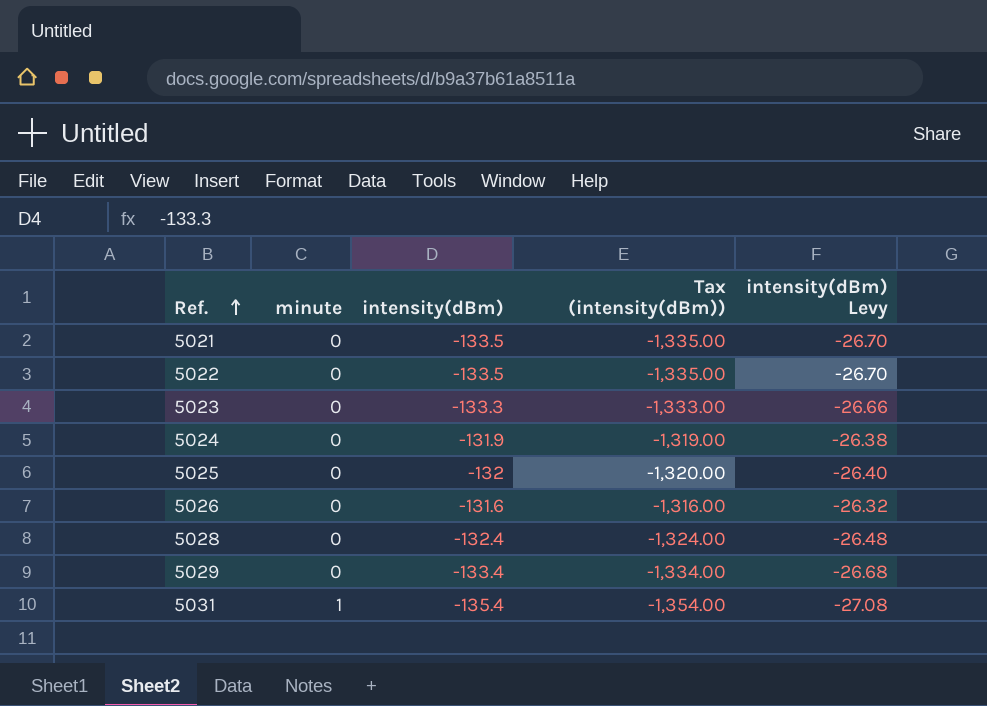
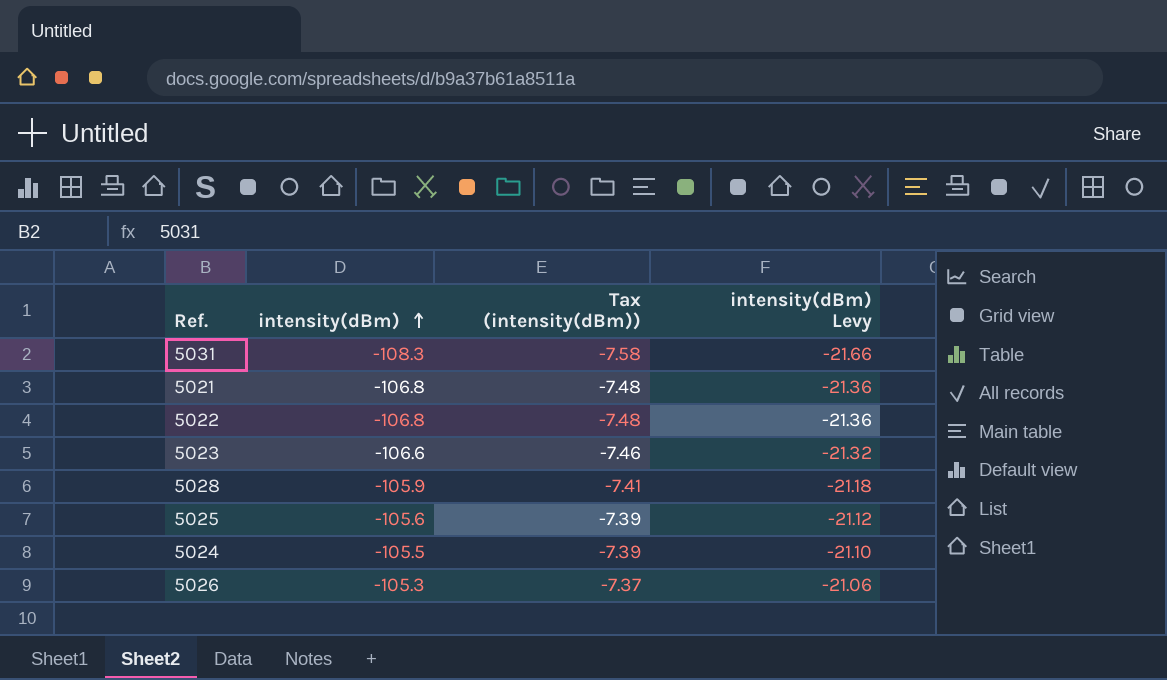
row order: Ref. ascending -> intensity(dBm) ascending
column minute | position: 2 -> none
column Tax (intensity(dBm)) | formula: [intensity(dBm)] * 10 -> [intensity(dBm)] * 0.07
row 5029: 0 | -133.4 | -1,334.00 | -26.68 -> none
5031 | intensity(dBm): -135.4 -> -108.3
5031 | intensity(dBm) Levy: -27.08 -> -21.66
5021 | intensity(dBm): -133.5 -> -106.8
5021 | intensity(dBm) Levy: -26.70 -> -21.36
5022 | intensity(dBm): -133.5 -> -106.8
5022 | intensity(dBm) Levy: -26.70 -> -21.36
5023 | intensity(dBm): -133.3 -> -106.6
5023 | intensity(dBm) Levy: -26.66 -> -21.32
5028 | intensity(dBm): -132.4 -> -105.9
5028 | intensity(dBm) Levy: -26.48 -> -21.18
5025 | intensity(dBm): -132 -> -105.6
5025 | intensity(dBm) Levy: -26.40 -> -21.12
5024 | intensity(dBm): -131.9 -> -105.5
5024 | intensity(dBm) Levy: -26.38 -> -21.10
5026 | intensity(dBm): -131.6 -> -105.3
5026 | intensity(dBm) Levy: -26.32 -> -21.06

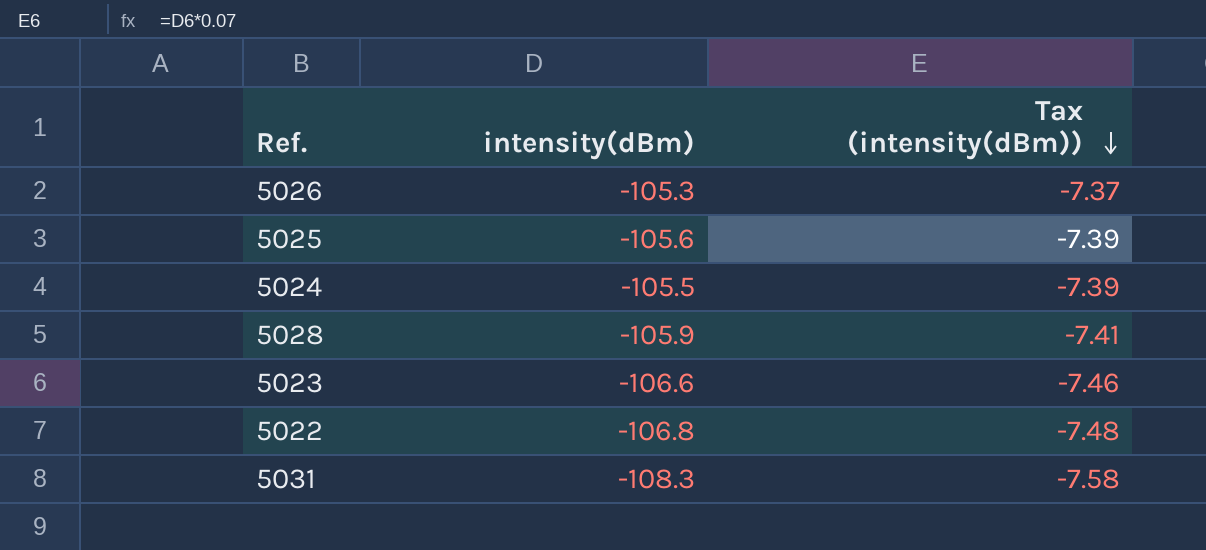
row order: intensity(dBm) ascending -> Tax (intensity(dBm)) descending
column intensity(dBm) Levy | formula: [intensity(dBm)] * 0.2 -> none
row 5021: -106.8 | -7.48 | -21.36 -> none

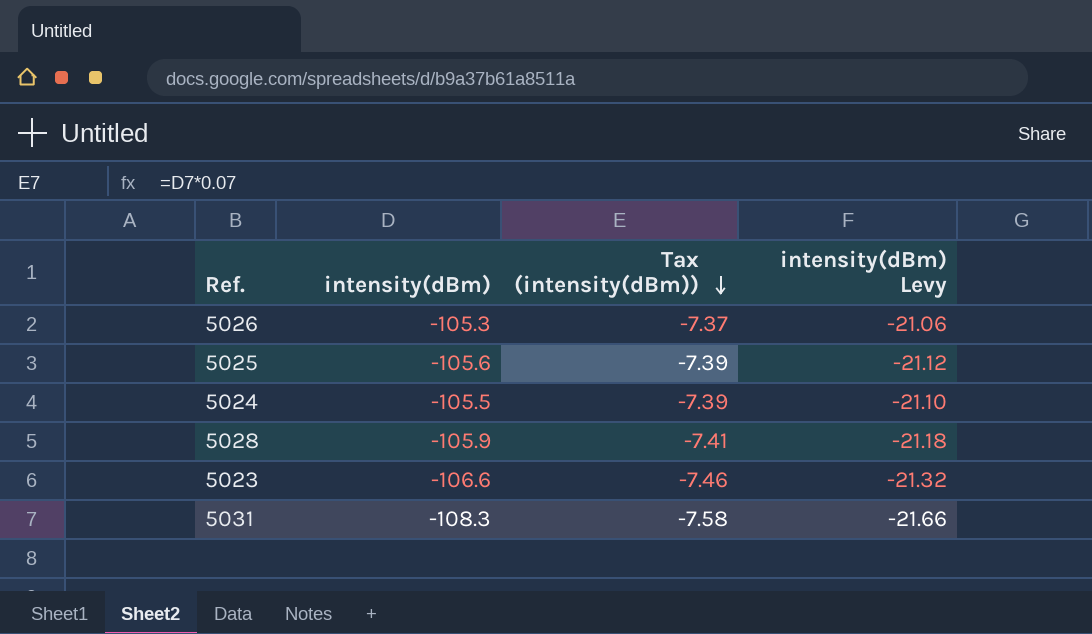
column intensity(dBm) Levy | formula: none -> [intensity(dBm)] * 0.2
row 5022: -106.8 | -7.48 -> none

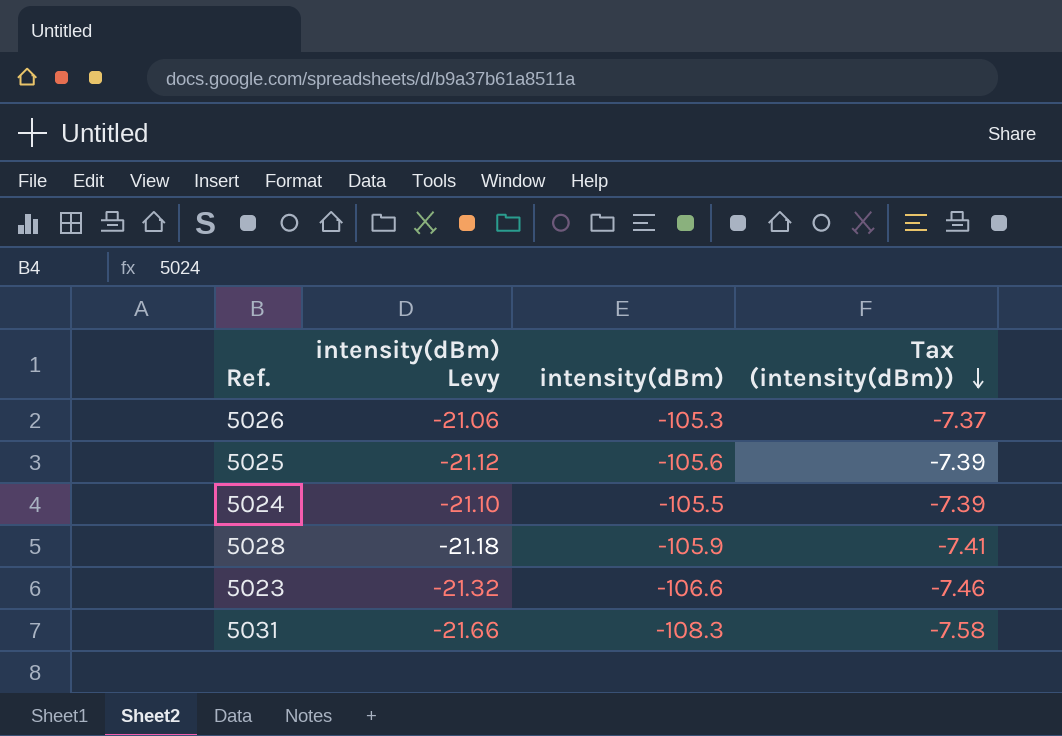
column intensity(dBm) Levy | position: 4 -> 2

